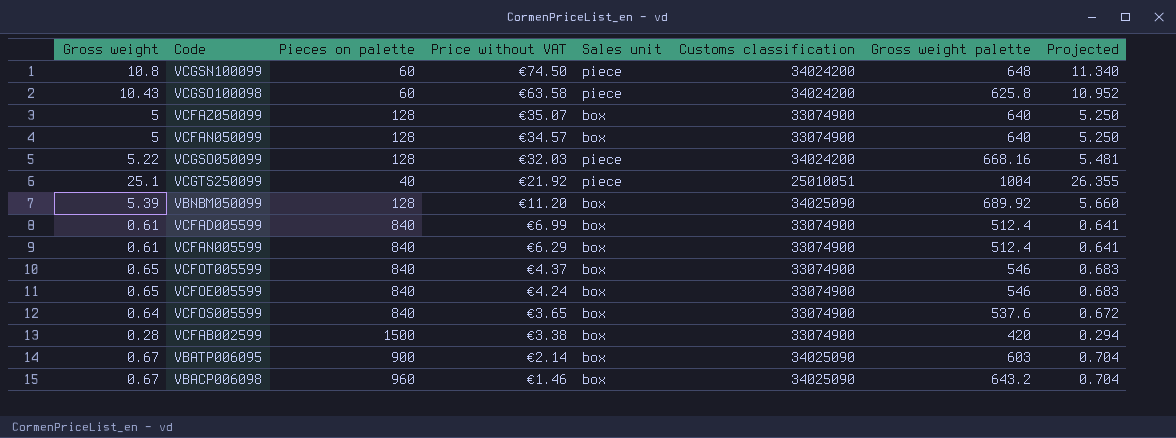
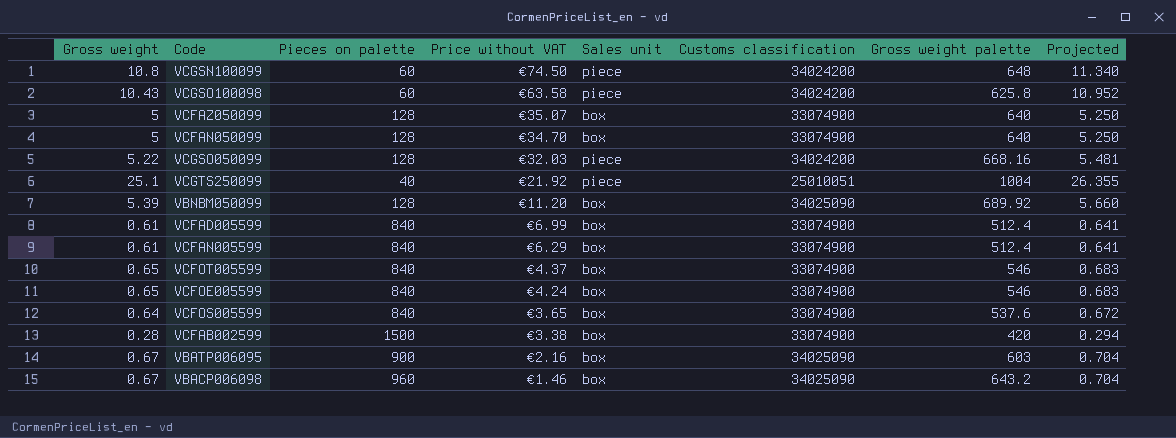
VCFAN050099 | Price without VAT: €34.57 -> €34.70
VBATP006095 | Price without VAT: €2.14 -> €2.16

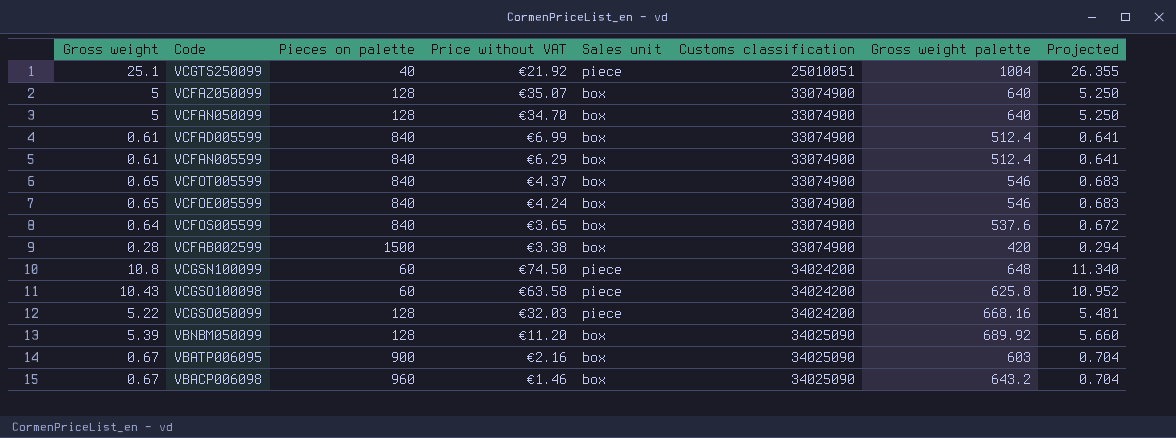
row order: Price without VAT descending -> Customs classification ascending

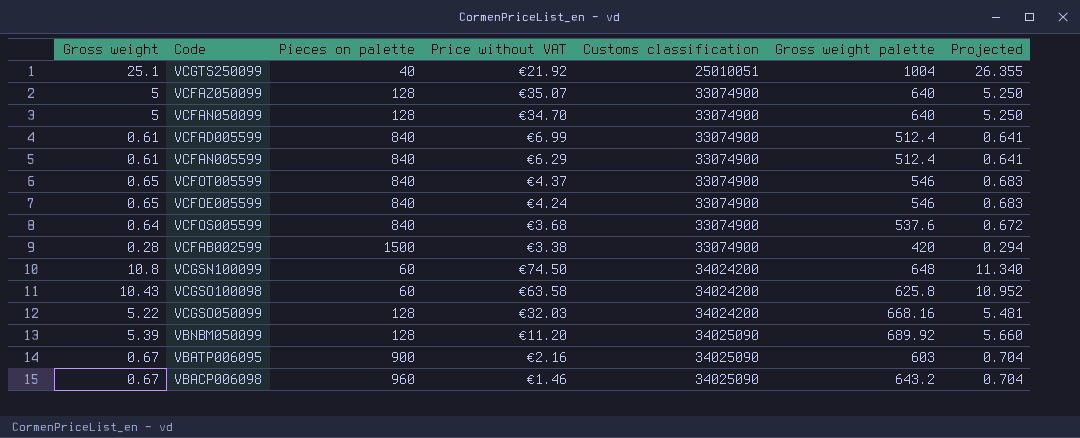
column Sales unit | position: 5 -> none
VCFOS005599 | Price without VAT: €3.65 -> €3.68

